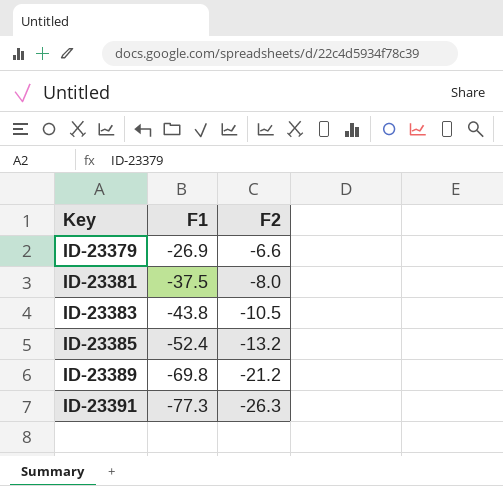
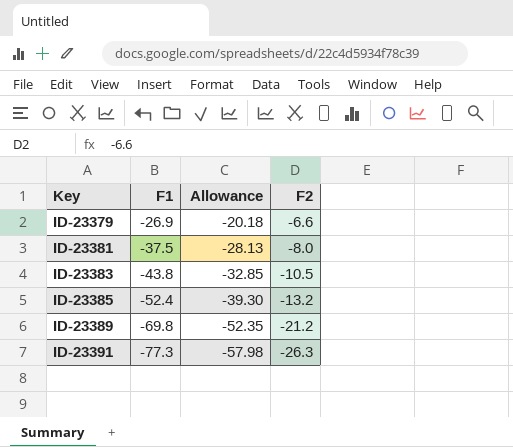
column Allowance | formula: none -> [F1] * 0.75

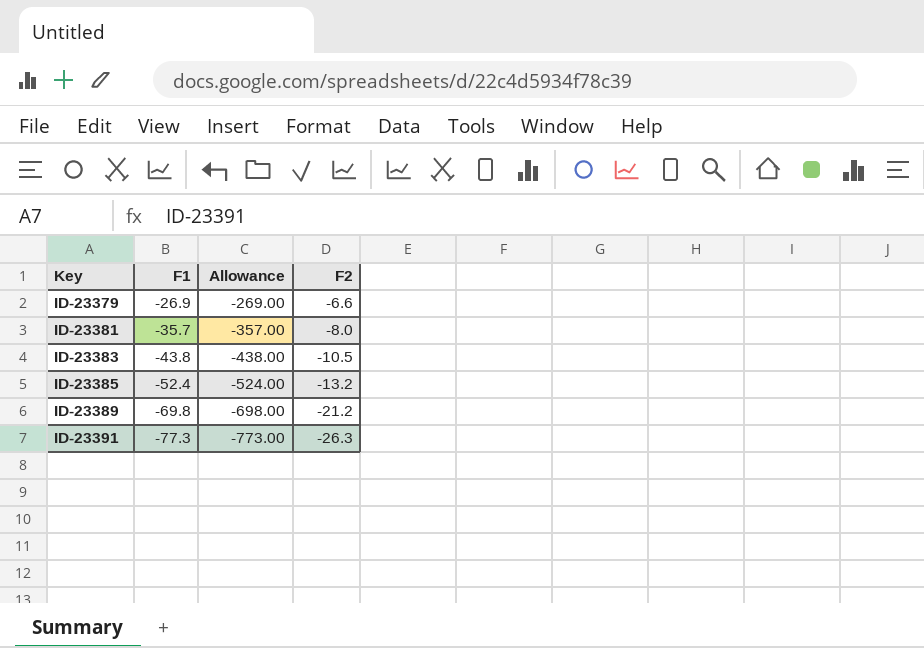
column Allowance | formula: [F1] * 0.75 -> [F1] * 10
ID-23381 | F1: -37.5 -> -35.7

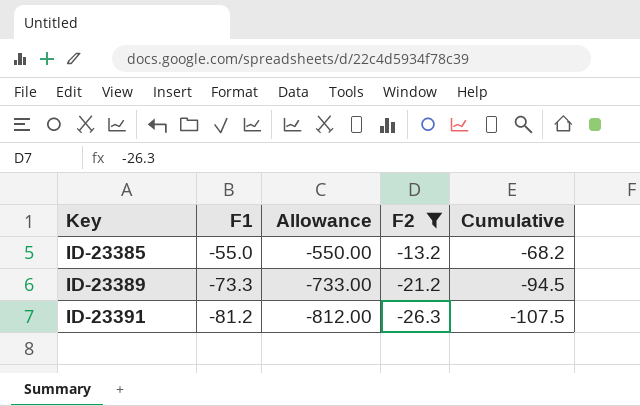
filter: none -> F2 <= -13.2
column Cumulative | formula: none -> [F1] + [F2]
ID-23385 | F1: -52.4 -> -55.0
ID-23385 | Allowance: -524.00 -> -550.00
ID-23389 | F1: -69.8 -> -73.3
ID-23389 | Allowance: -698.00 -> -733.00
ID-23391 | F1: -77.3 -> -81.2
ID-23391 | Allowance: -773.00 -> -812.00

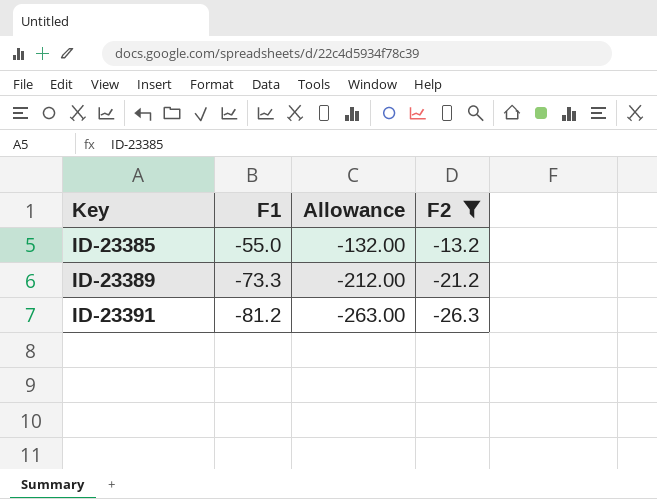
column Cumulative | formula: [F1] + [F2] -> none
column Allowance | formula: [F1] * 10 -> [F2] * 10

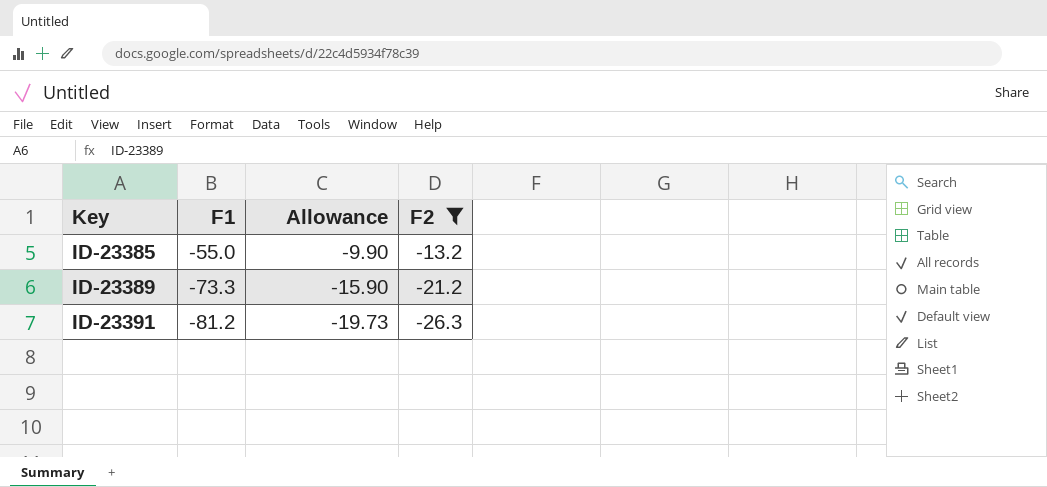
column Allowance | formula: [F2] * 10 -> [F2] * 0.75

